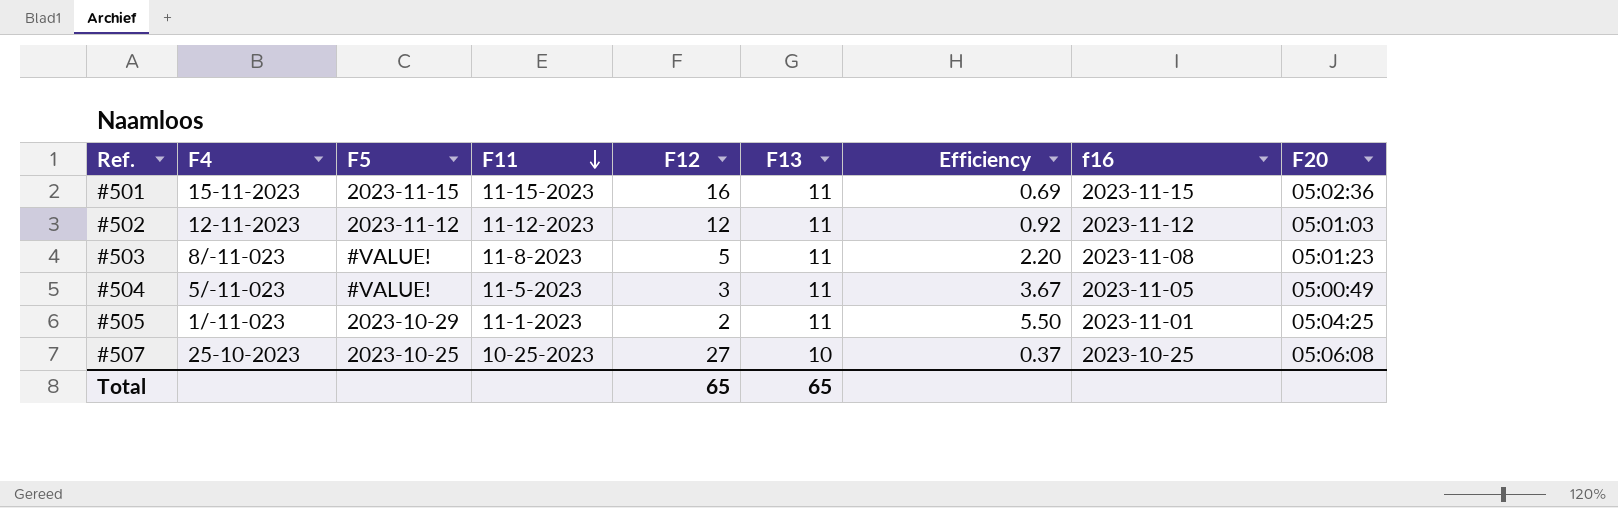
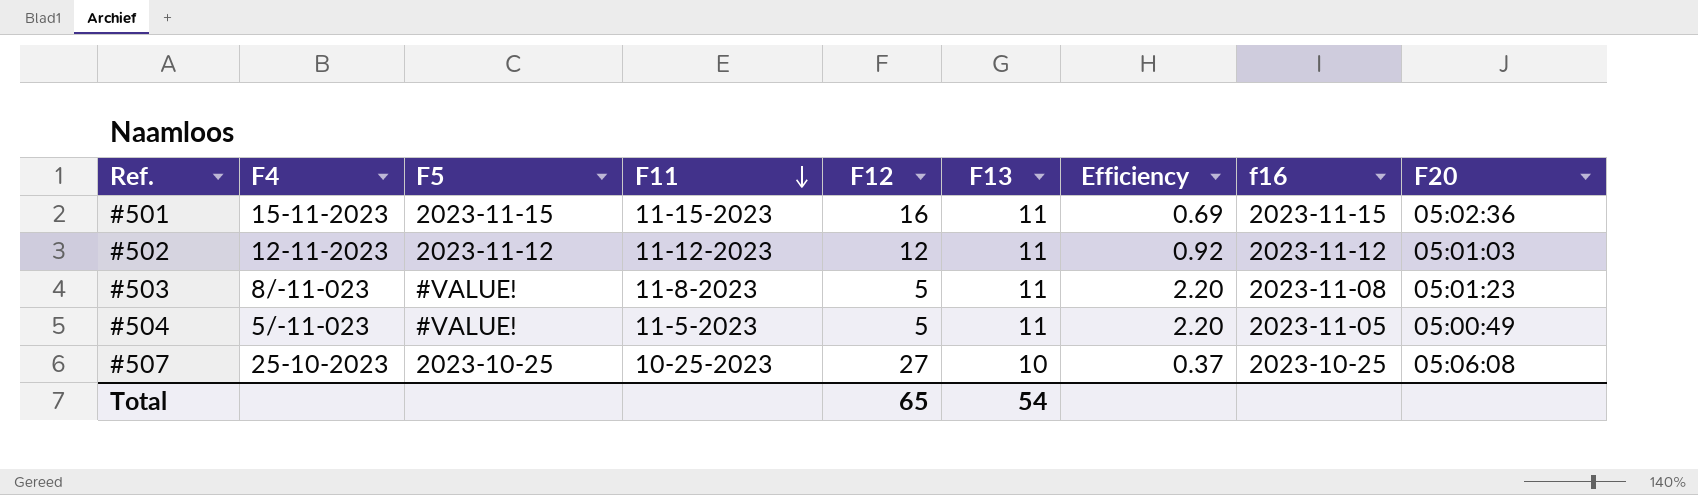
row #505: 1/-11-023 | 2023-10-29 | 11-1-2023 | 2 | 11 | 5.50 | 2023-11-01 | 05:04:25 -> none
#504 | F12: 3 -> 5
#504 | Efficiency: 3.67 -> 2.20
Total | F13: 65 -> 54

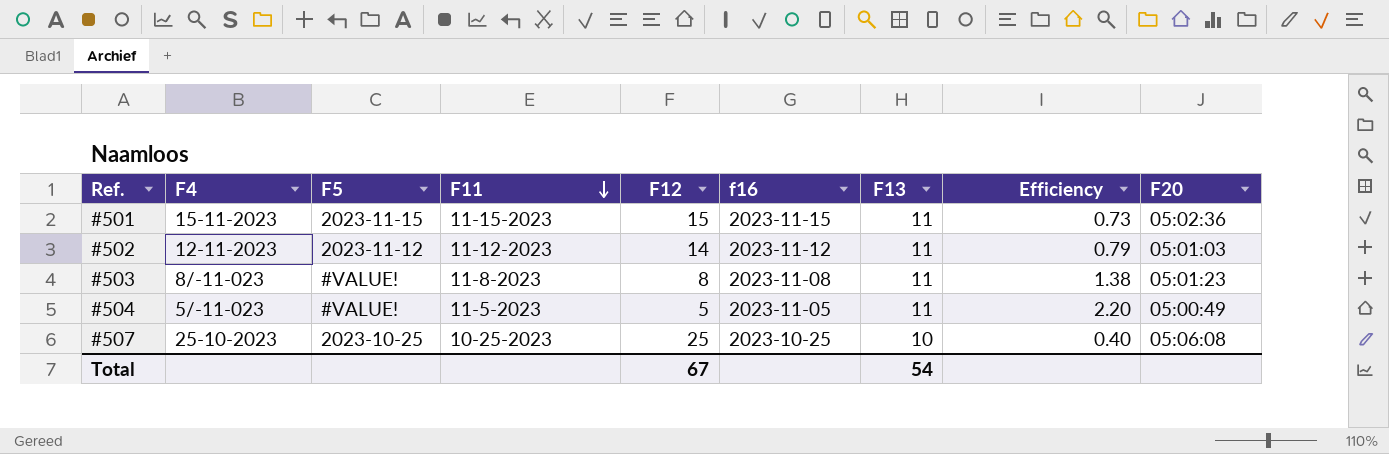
column f16 | position: 8 -> 6
#501 | F12: 16 -> 15
#501 | Efficiency: 0.69 -> 0.73
#502 | F12: 12 -> 14
#502 | Efficiency: 0.92 -> 0.79
#503 | F12: 5 -> 8
#503 | Efficiency: 2.20 -> 1.38
#507 | F12: 27 -> 25
#507 | Efficiency: 0.37 -> 0.40
Total | F12: 65 -> 67

